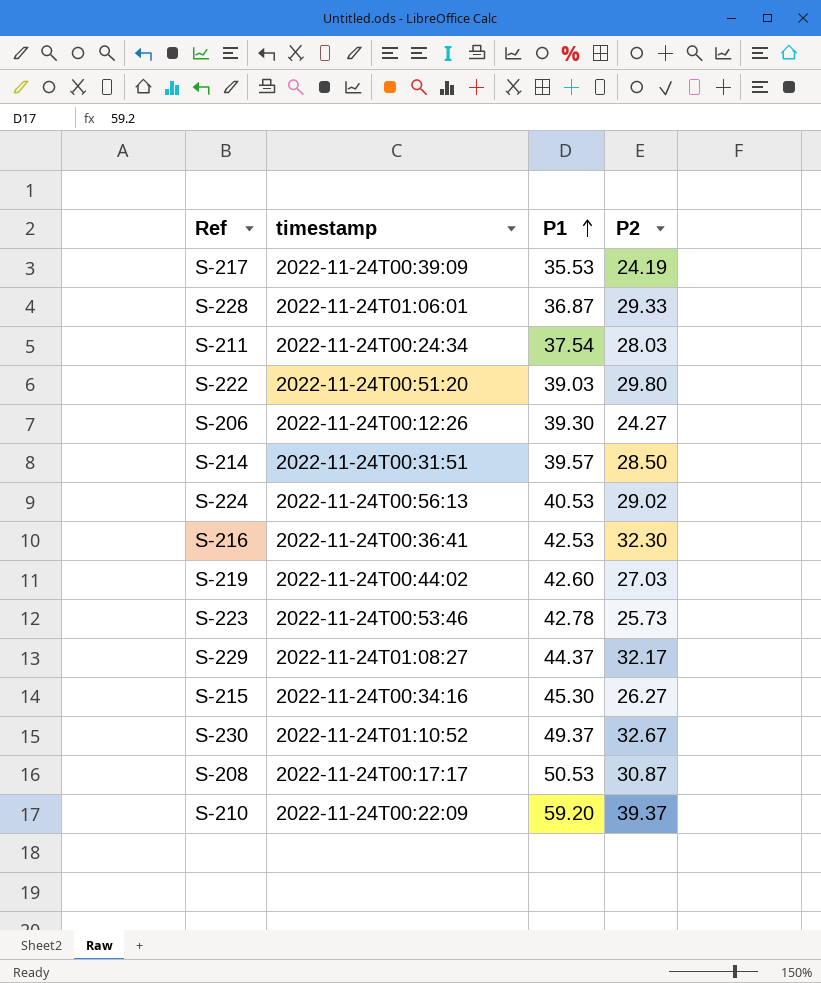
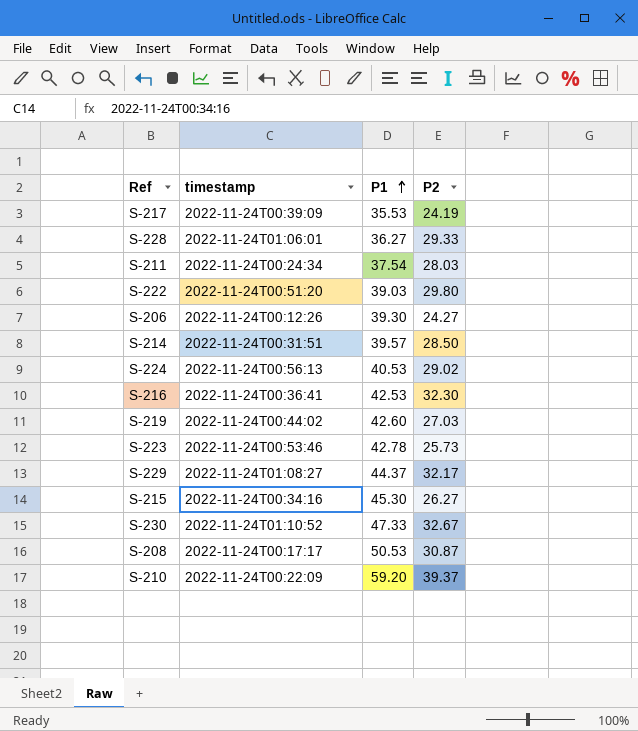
S-228 | P1: 36.87 -> 36.27
S-230 | P1: 49.37 -> 47.33

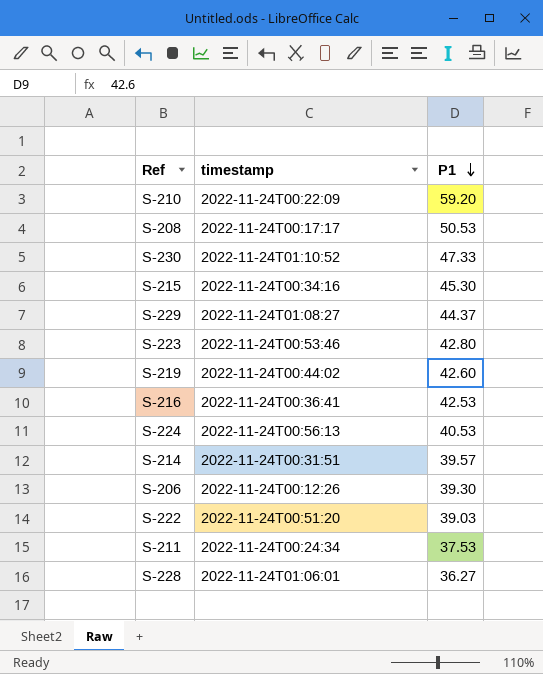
row order: P1 ascending -> P1 descending
column P2 | position: 4 -> none
row S-217: 2022-11-24T00:39:09 | 35.53 | 24.19 -> none
S-223 | P1: 42.78 -> 42.80
S-211 | P1: 37.54 -> 37.53

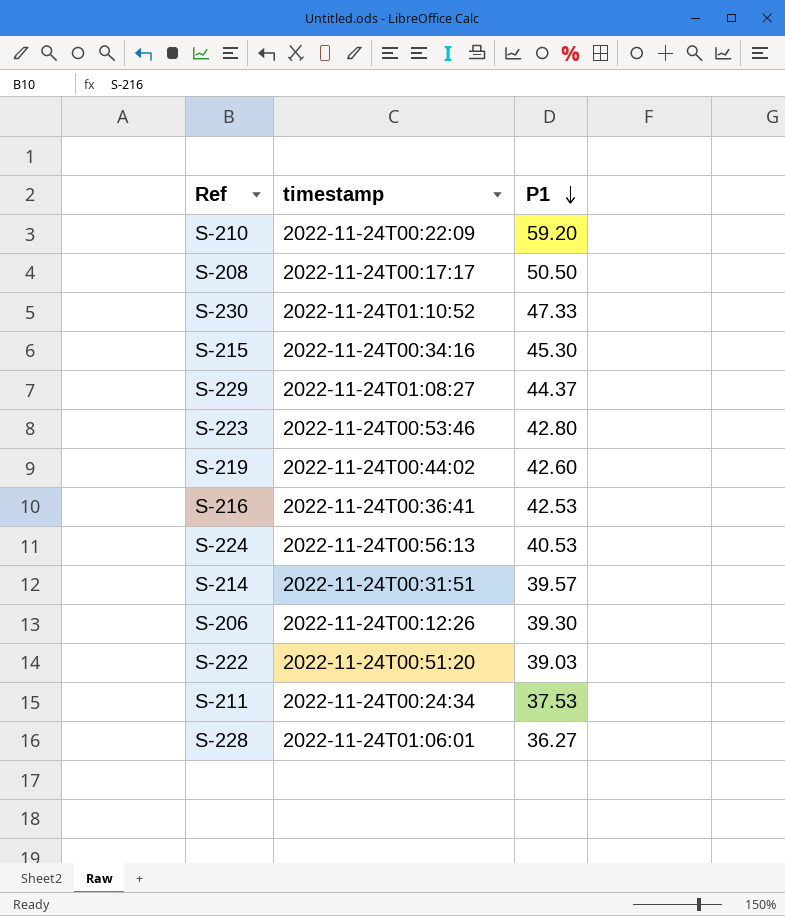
S-208 | P1: 50.53 -> 50.50

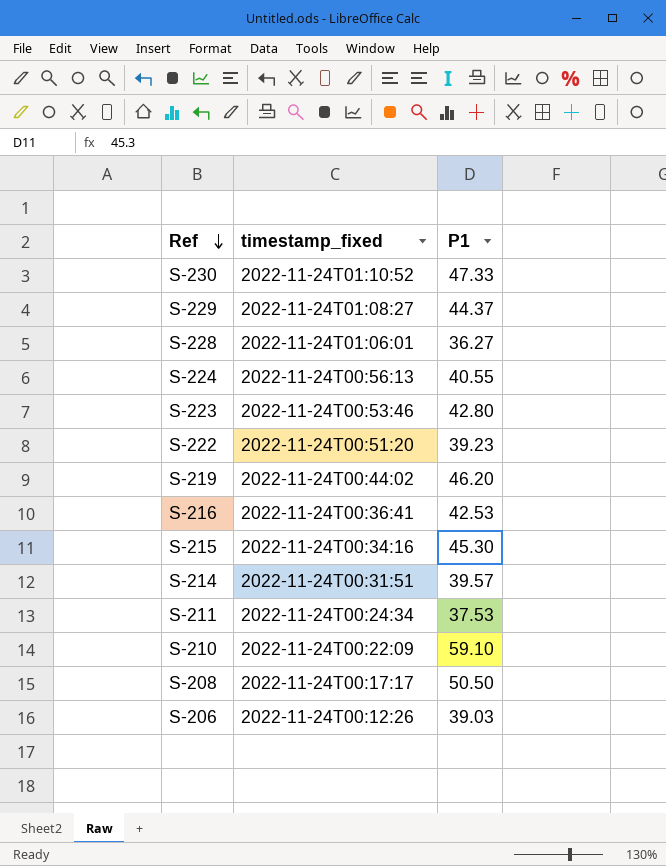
row order: P1 descending -> Ref descending
column name: timestamp -> timestamp_fixed
S-224 | P1: 40.53 -> 40.55
S-222 | P1: 39.03 -> 39.23
S-219 | P1: 42.60 -> 46.20
S-210 | P1: 59.20 -> 59.10
S-206 | P1: 39.30 -> 39.03

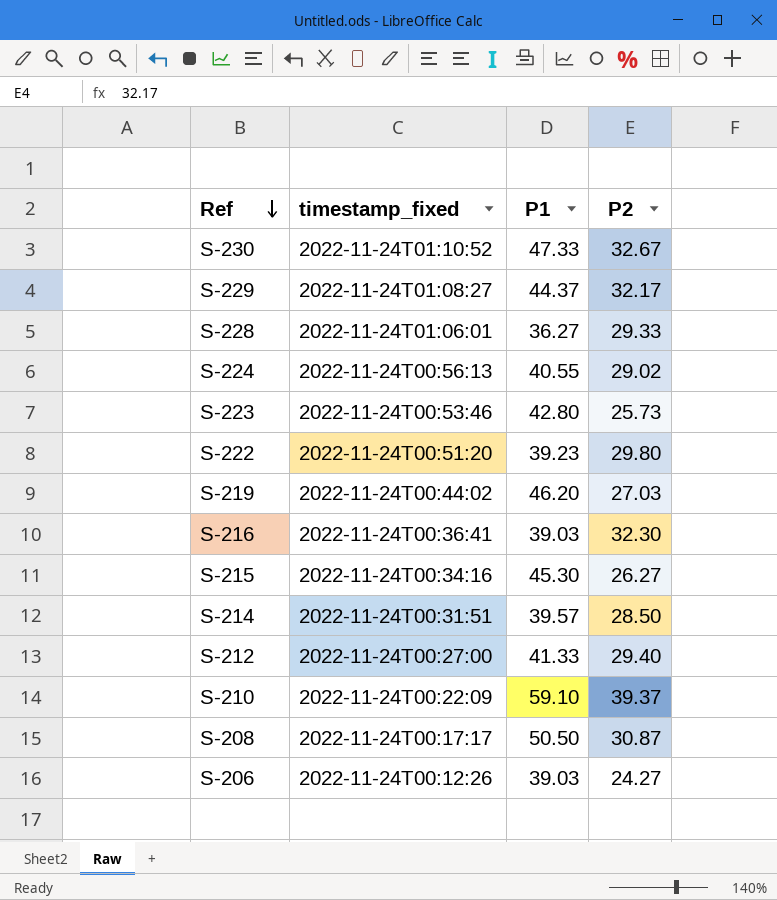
column P2 | position: none -> 4
row S-211: 2022-11-24T00:24:34 | 37.53 -> none
S-216 | P1: 42.53 -> 39.03
row S-212: none -> 2022-11-24T00:27:00 | 41.33 | 29.40

